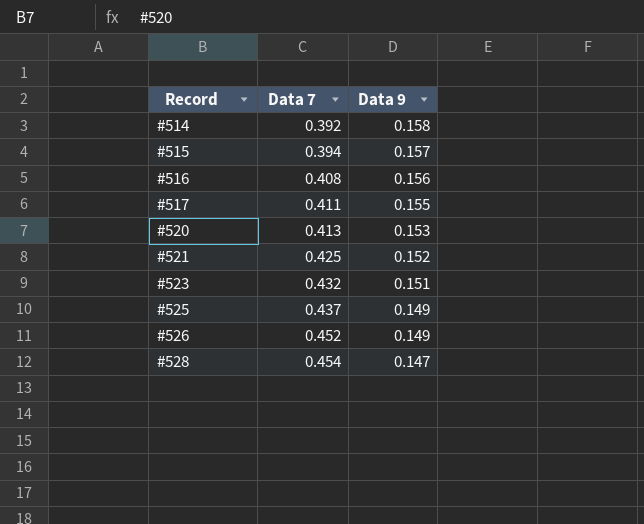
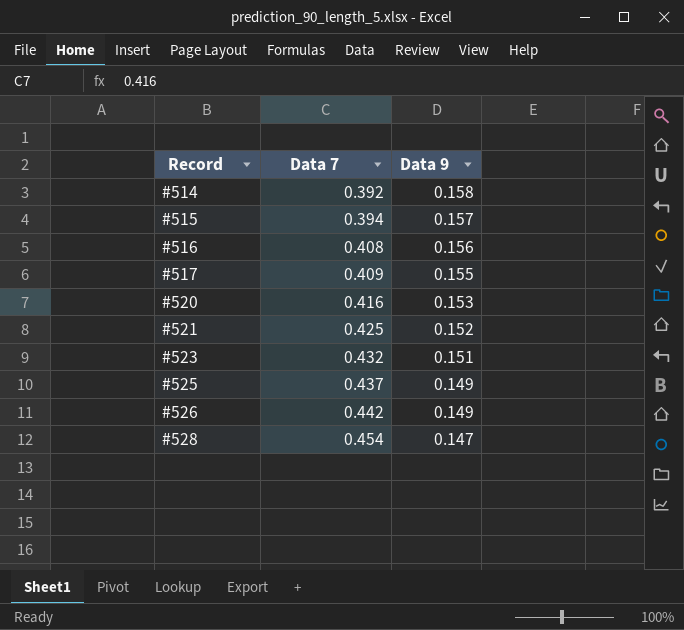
#517 | Data 7: 0.411 -> 0.409
#520 | Data 7: 0.413 -> 0.416
#526 | Data 7: 0.452 -> 0.442

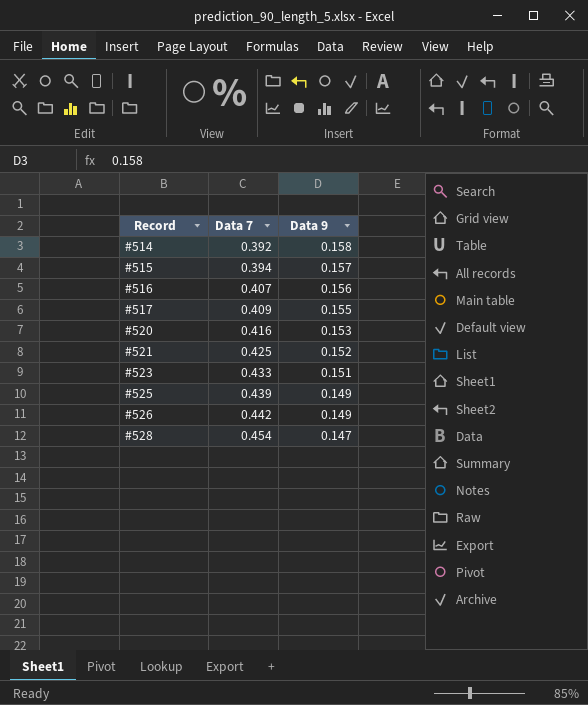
#516 | Data 7: 0.408 -> 0.407
#523 | Data 7: 0.432 -> 0.433
#525 | Data 7: 0.437 -> 0.439

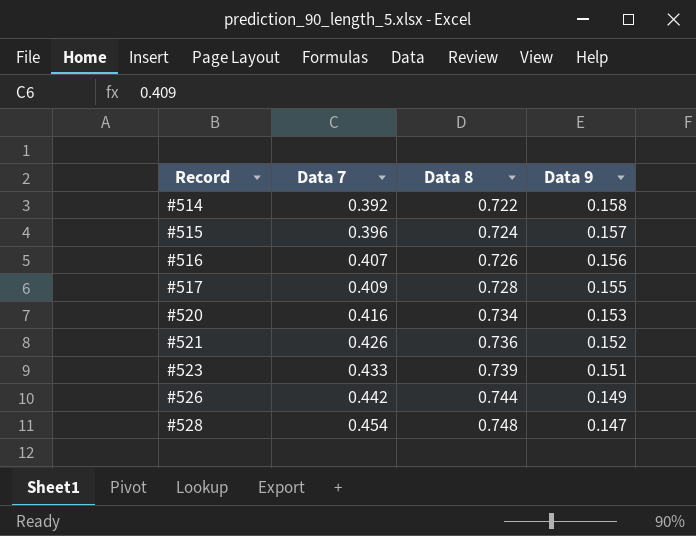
column Data 8 | position: none -> 3
row #525: 0.439 | 0.149 -> none
#515 | Data 7: 0.394 -> 0.396
#521 | Data 7: 0.425 -> 0.426

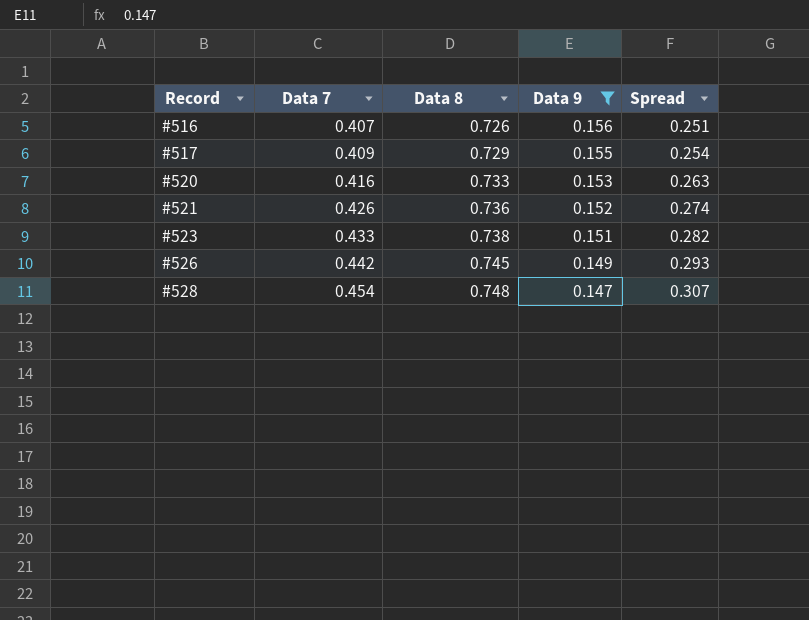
filter: none -> Data 9 <= 0.156
column Spread | formula: none -> [Data 7] - [Data 9]
#517 | Data 8: 0.728 -> 0.729
#520 | Data 8: 0.734 -> 0.733
#523 | Data 8: 0.739 -> 0.738
#526 | Data 8: 0.744 -> 0.745

